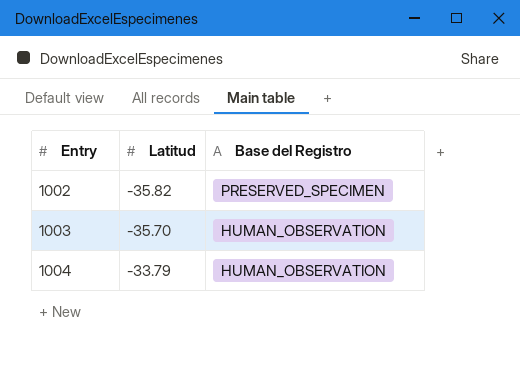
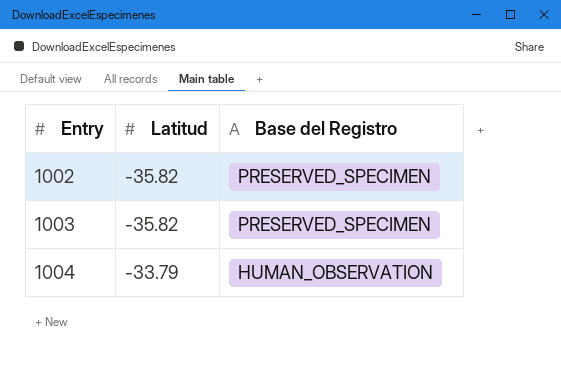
1003 | Latitud: -35.70 -> -35.82
1003 | Base del Registro: HUMAN_OBSERVATION -> PRESERVED_SPECIMEN

